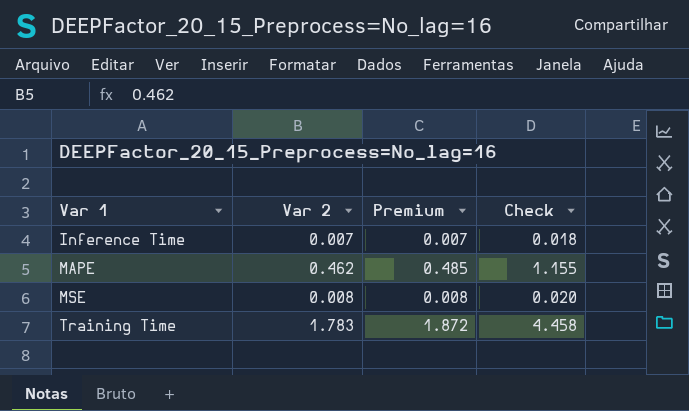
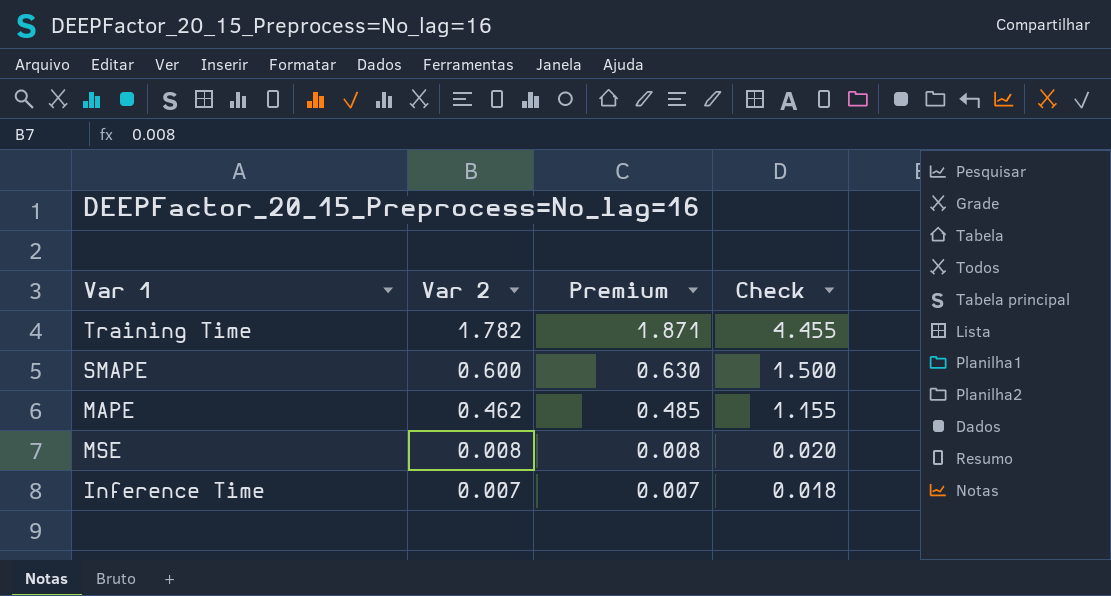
row order: Var 1 ascending -> Var 2 descending
Training Time | Var 2: 1.783 -> 1.782
Training Time | Premium: 1.872 -> 1.871
Training Time | Check: 4.458 -> 4.455
row SMAPE: none -> 0.600 | 0.630 | 1.500

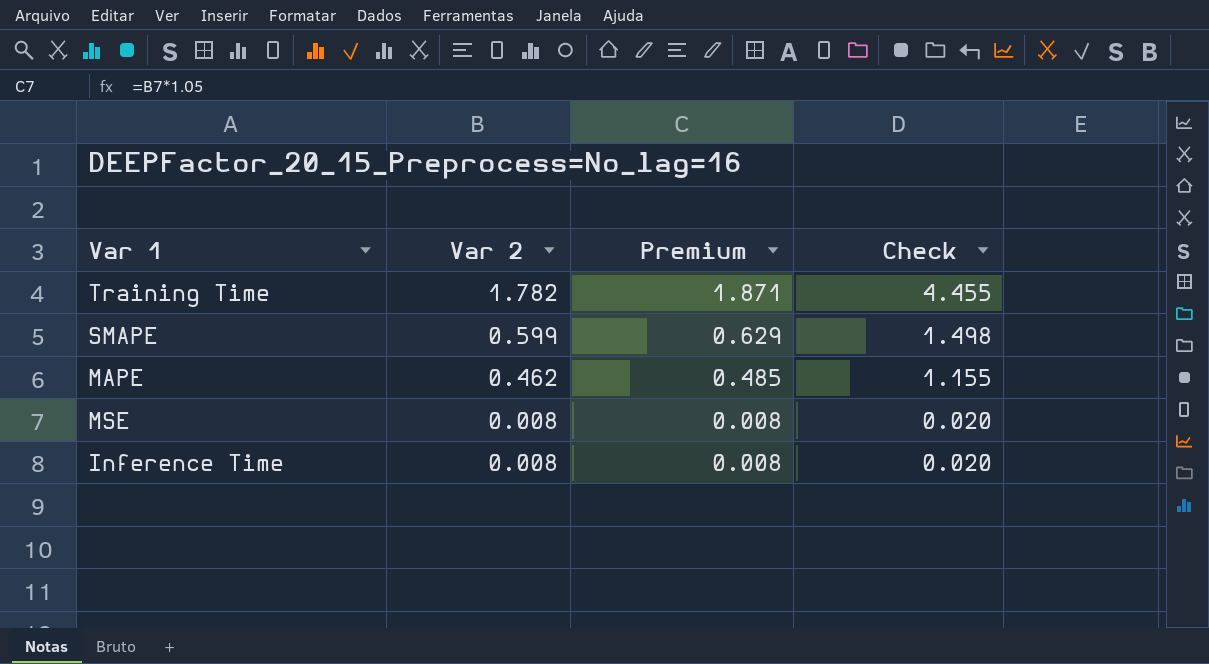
SMAPE | Var 2: 0.600 -> 0.599
SMAPE | Premium: 0.630 -> 0.629
SMAPE | Check: 1.500 -> 1.498
Inference Time | Var 2: 0.007 -> 0.008
Inference Time | Premium: 0.007 -> 0.008
Inference Time | Check: 0.018 -> 0.020

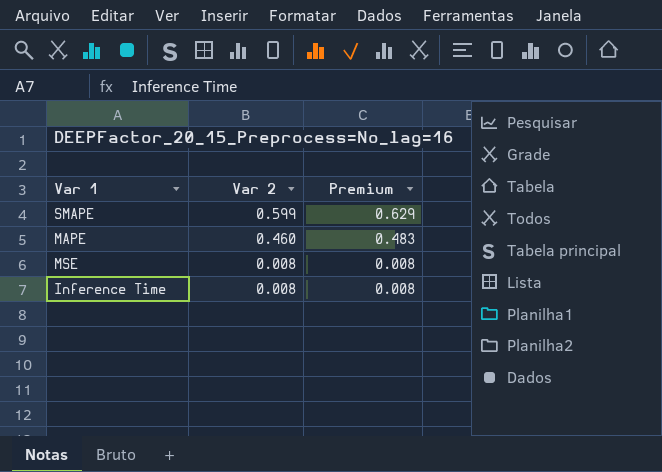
column Check | formula: [Var 2] * 2.5 -> none
row Training Time: 1.782 | 1.871 | 4.455 -> none
MAPE | Var 2: 0.462 -> 0.460
MAPE | Premium: 0.485 -> 0.483

